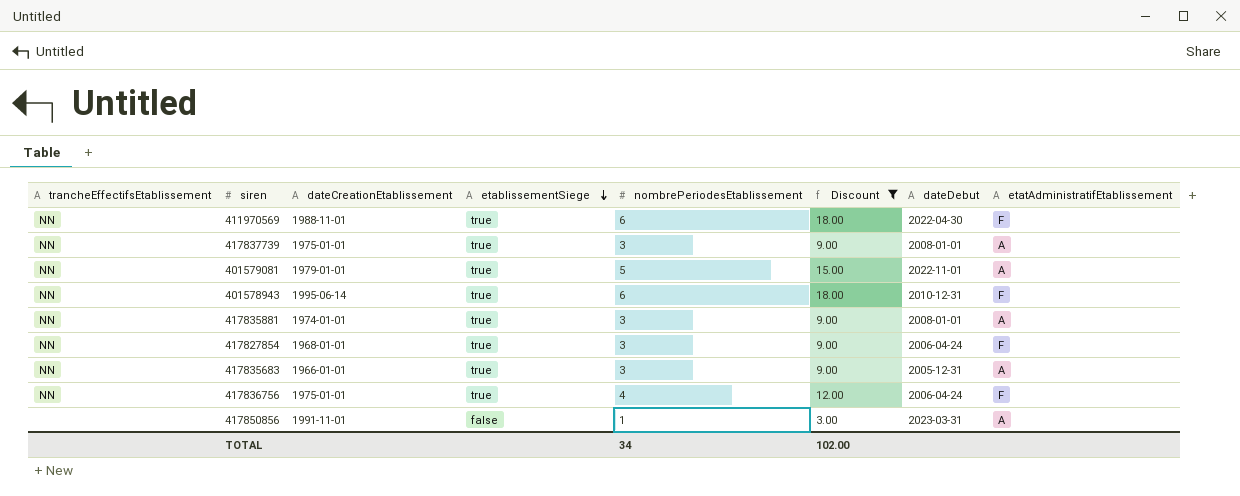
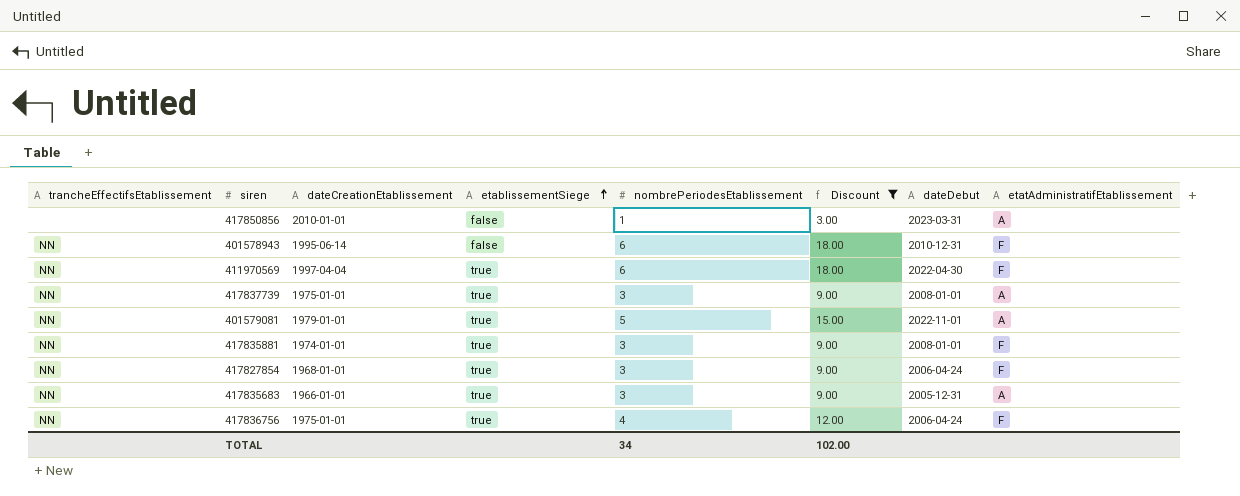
row order: etablissementSiege descending -> etablissementSiege ascending
417850856 | dateCreationEtablissement: 1991-11-01 -> 2010-01-01
401578943 | etablissementSiege: true -> false
411970569 | dateCreationEtablissement: 1988-11-01 -> 1997-04-04
417835881 | etatAdministratifEtablissement: A -> F

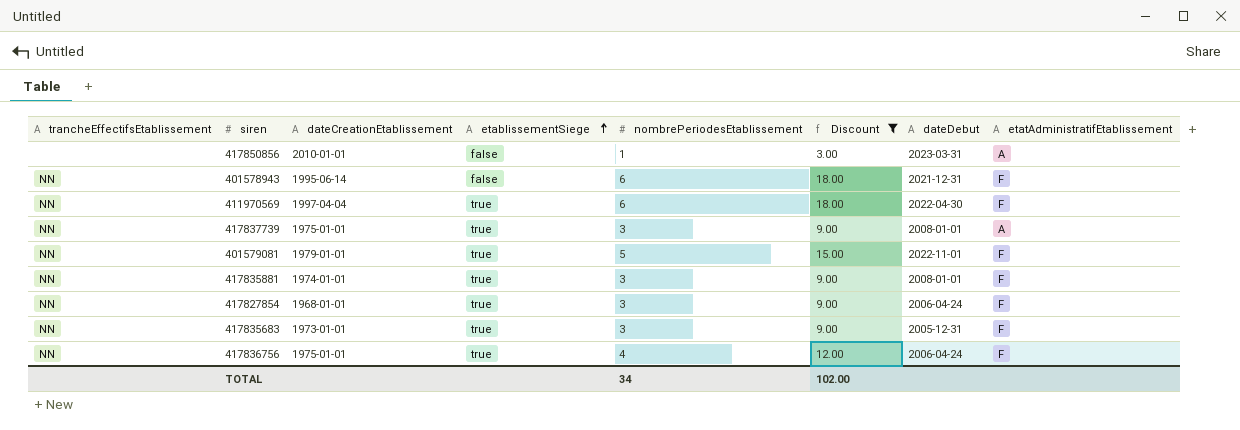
401578943 | dateDebut: 2010-12-31 -> 2021-12-31
401579081 | etatAdministratifEtablissement: A -> F
417835683 | dateCreationEtablissement: 1966-01-01 -> 1973-01-01
417835683 | etatAdministratifEtablissement: A -> F

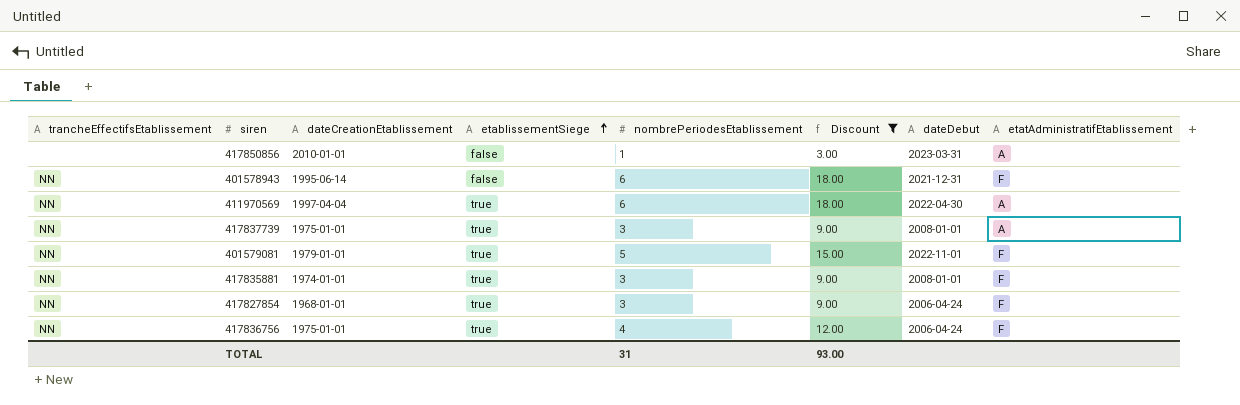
row 417835683: NN | 1973-01-01 | true | 3 | 9.00 | 2005-12-31 | F -> none
411970569 | etatAdministratifEtablissement: F -> A
TOTAL | nombrePeriodesEtablissement: 34 -> 31
TOTAL | Discount: 102.00 -> 93.00

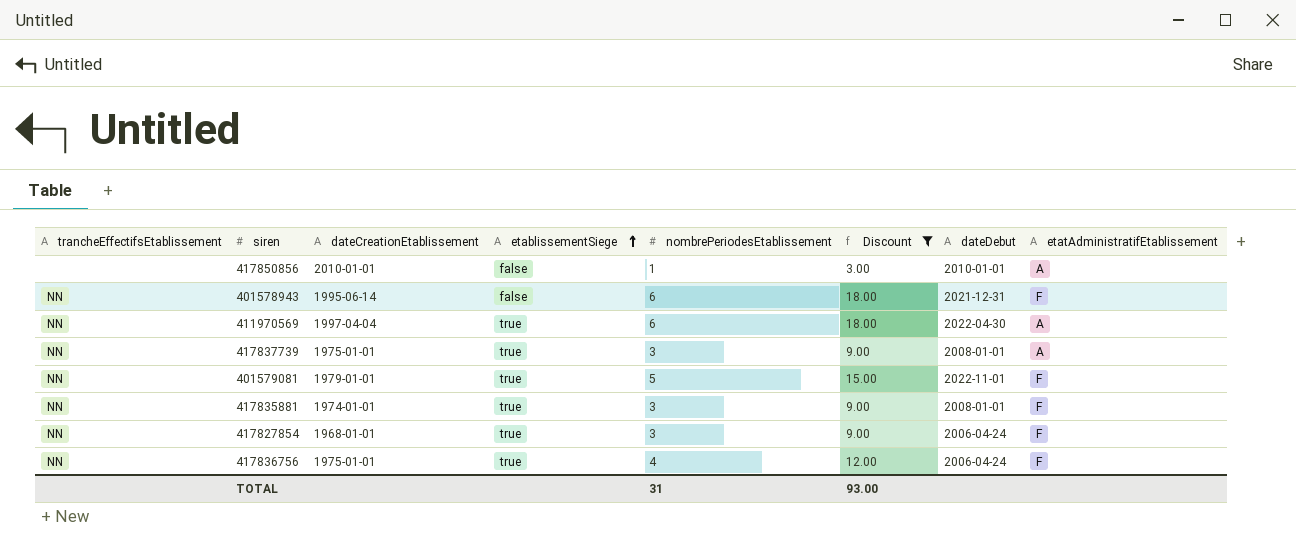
417850856 | dateDebut: 2023-03-31 -> 2010-01-01

